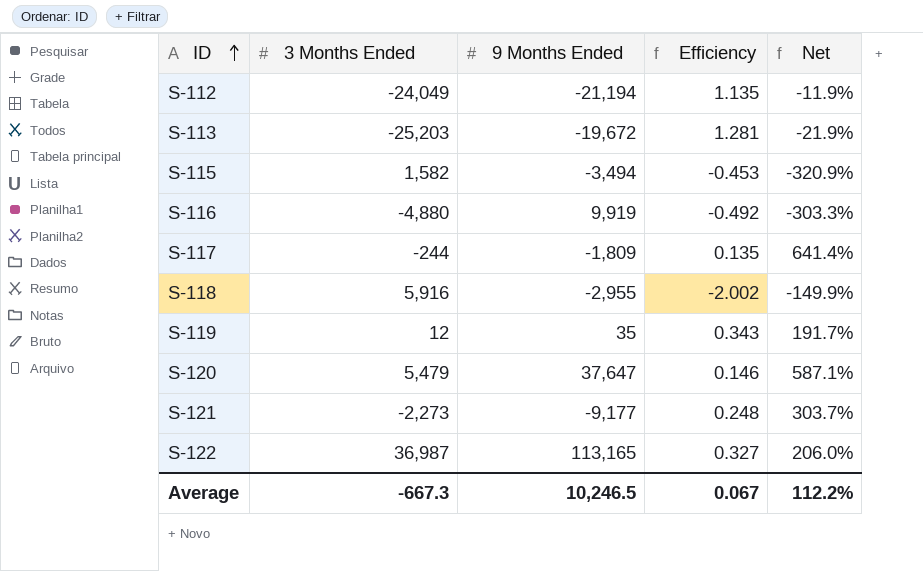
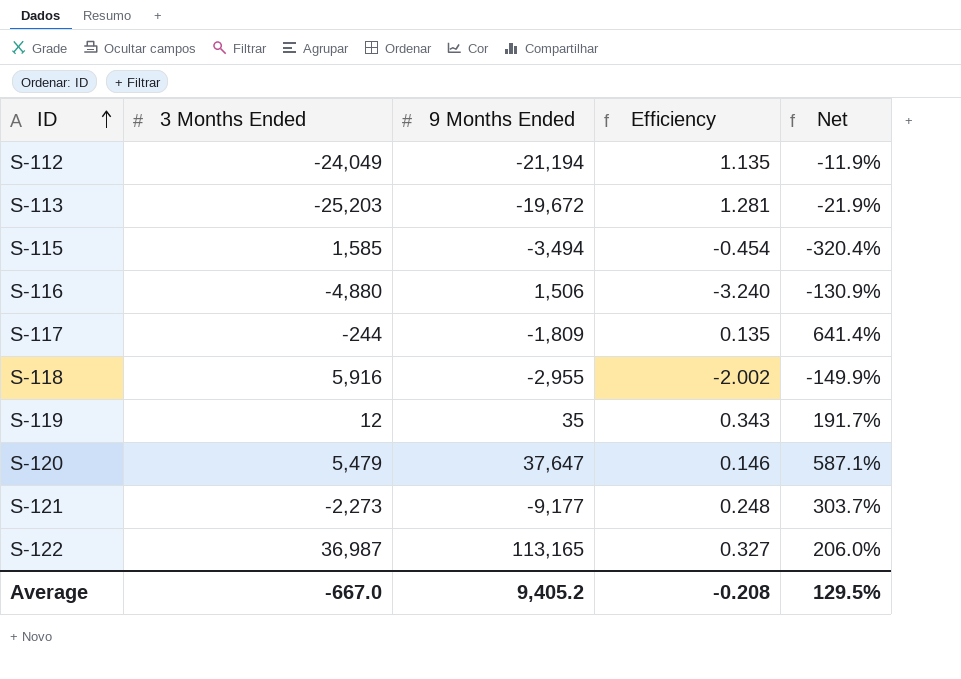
S-115 | 3 Months Ended: 1,582 -> 1,585
S-115 | Efficiency: -0.453 -> -0.454
S-115 | Net: -320.9% -> -320.4%
S-116 | 9 Months Ended: 9,919 -> 1,506
S-116 | Efficiency: -0.492 -> -3.240
S-116 | Net: -303.3% -> -130.9%
Average | 3 Months Ended: -667.3 -> -667.0
Average | 9 Months Ended: 10,246.5 -> 9,405.2
Average | Efficiency: 0.067 -> -0.208
Average | Net: 112.2% -> 129.5%

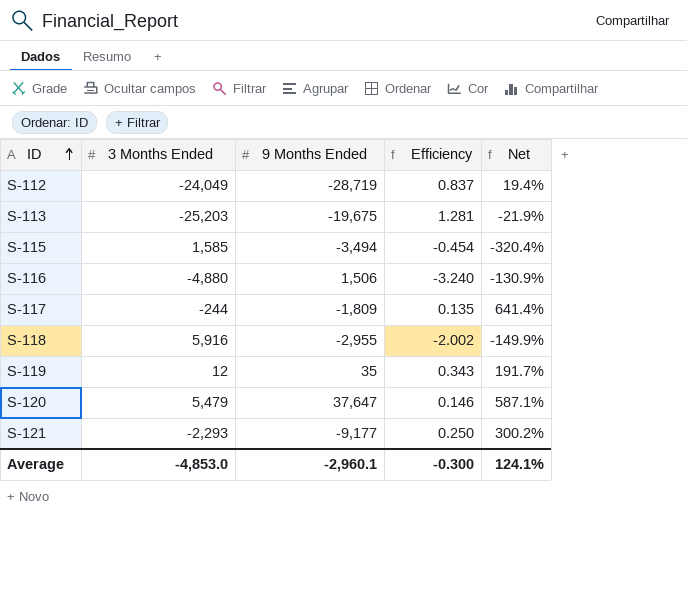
row S-122: 36,987 | 113,165 | 0.327 | 206.0% -> none
S-112 | 9 Months Ended: -21,194 -> -28,719
S-112 | Efficiency: 1.135 -> 0.837
S-112 | Net: -11.9% -> 19.4%
S-113 | 9 Months Ended: -19,672 -> -19,675
S-121 | 3 Months Ended: -2,273 -> -2,293
S-121 | Efficiency: 0.248 -> 0.250
S-121 | Net: 303.7% -> 300.2%
Average | 3 Months Ended: -667.0 -> -4,853.0
Average | 9 Months Ended: 9,405.2 -> -2,960.1
Average | Efficiency: -0.208 -> -0.300
Average | Net: 129.5% -> 124.1%

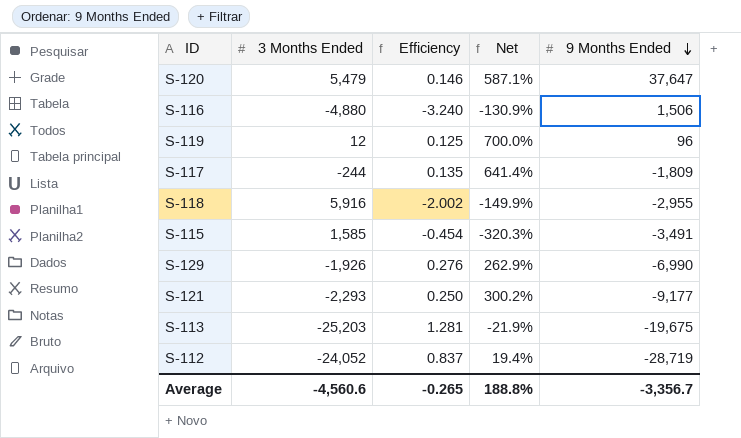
row order: ID ascending -> 9 Months Ended descending
column 9 Months Ended | position: 3 -> 5
S-119 | Efficiency: 0.343 -> 0.125
S-119 | Net: 191.7% -> 700.0%
S-119 | 9 Months Ended: 35 -> 96
S-115 | Net: -320.4% -> -320.3%
S-115 | 9 Months Ended: -3,494 -> -3,491
row S-129: none -> -1,926 | 0.276 | 262.9% | -6,990
S-112 | 3 Months Ended: -24,049 -> -24,052
Average | 3 Months Ended: -4,853.0 -> -4,560.6
Average | Efficiency: -0.300 -> -0.265
Average | Net: 124.1% -> 188.8%
Average | 9 Months Ended: -2,960.1 -> -3,356.7

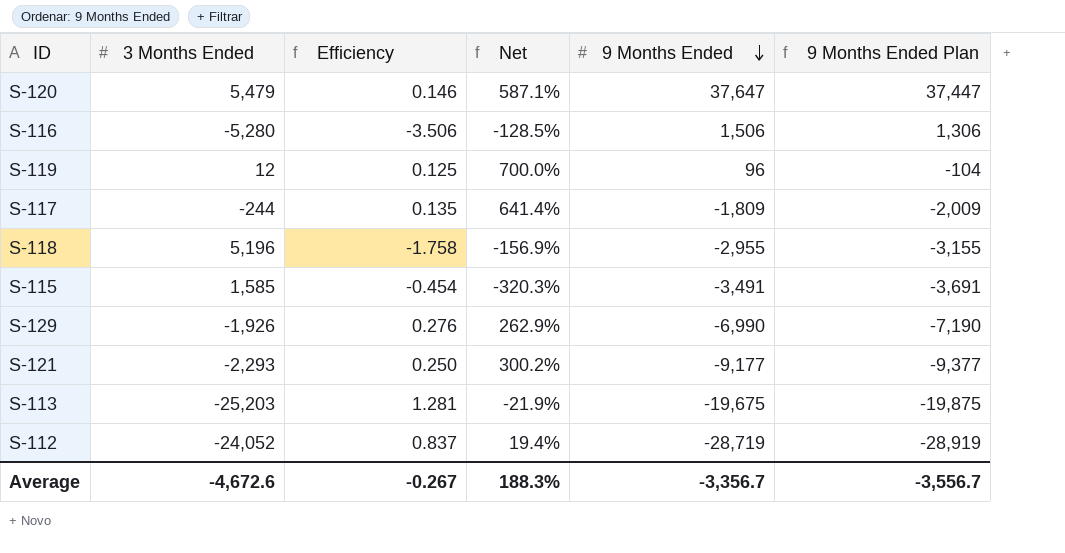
column 9 Months Ended Plan | formula: none -> [9 Months Ended] - 200
S-116 | 3 Months Ended: -4,880 -> -5,280
S-116 | Efficiency: -3.240 -> -3.506
S-116 | Net: -130.9% -> -128.5%
S-118 | 3 Months Ended: 5,916 -> 5,196
S-118 | Efficiency: -2.002 -> -1.758
S-118 | Net: -149.9% -> -156.9%
Average | 3 Months Ended: -4,560.6 -> -4,672.6
Average | Efficiency: -0.265 -> -0.267
Average | Net: 188.8% -> 188.3%

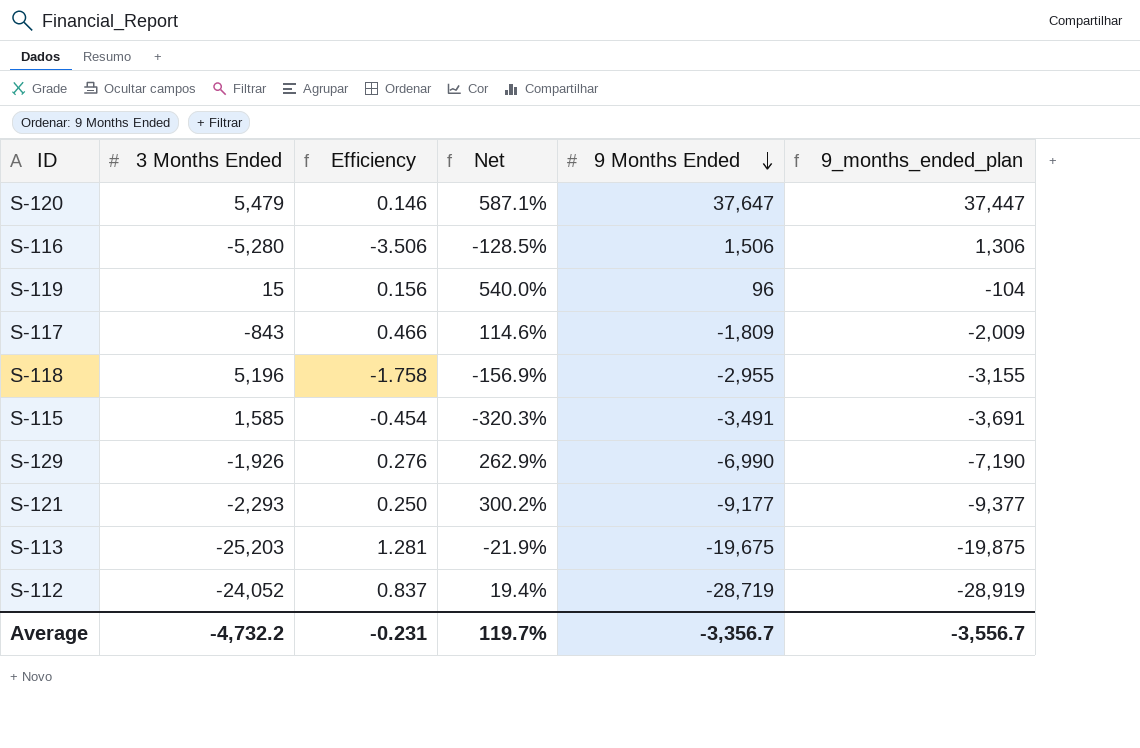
column name: 9 Months Ended Plan -> 9_months_ended_plan
S-119 | 3 Months Ended: 12 -> 15
S-119 | Efficiency: 0.125 -> 0.156
S-119 | Net: 700.0% -> 540.0%
S-117 | 3 Months Ended: -244 -> -843
S-117 | Efficiency: 0.135 -> 0.466
S-117 | Net: 641.4% -> 114.6%
Average | 3 Months Ended: -4,672.6 -> -4,732.2
Average | Efficiency: -0.267 -> -0.231
Average | Net: 188.3% -> 119.7%

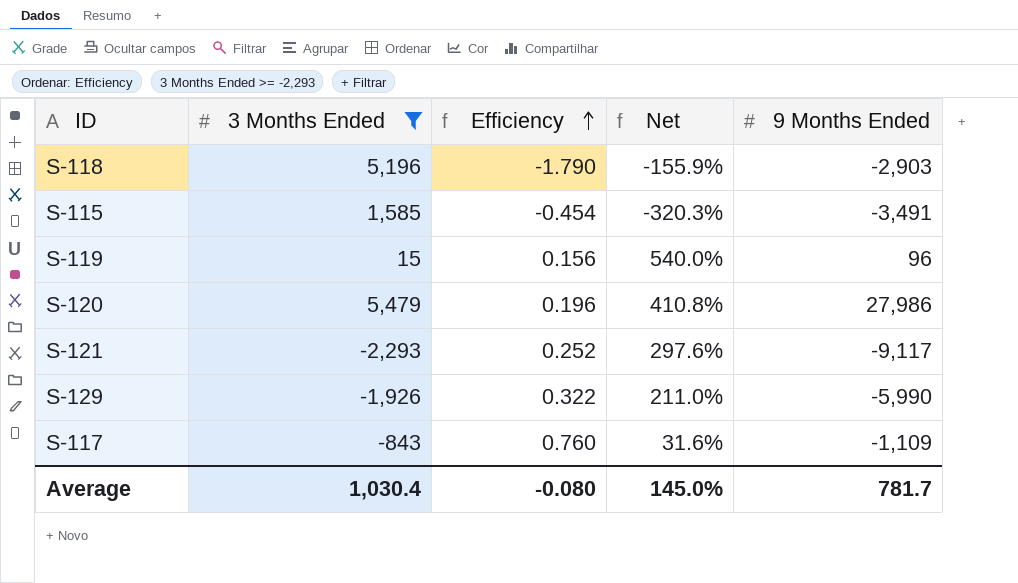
filter: none -> 3 Months Ended >= -2,293
row order: 9 Months Ended descending -> Efficiency ascending
column 9_months_ended_plan | formula: [9 Months Ended] - 200 -> none
S-118 | Efficiency: -1.758 -> -1.790
S-118 | Net: -156.9% -> -155.9%
S-118 | 9 Months Ended: -2,955 -> -2,903
S-120 | Efficiency: 0.146 -> 0.196
S-120 | Net: 587.1% -> 410.8%
S-120 | 9 Months Ended: 37,647 -> 27,986
S-121 | Efficiency: 0.250 -> 0.252
S-121 | Net: 300.2% -> 297.6%
S-121 | 9 Months Ended: -9,177 -> -9,117
S-129 | Efficiency: 0.276 -> 0.322
S-129 | Net: 262.9% -> 211.0%
S-129 | 9 Months Ended: -6,990 -> -5,990
S-117 | Efficiency: 0.466 -> 0.760
S-117 | Net: 114.6% -> 31.6%
S-117 | 9 Months Ended: -1,809 -> -1,109
Average | 3 Months Ended: -4,732.2 -> 1,030.4
Average | Efficiency: -0.231 -> -0.080
Average | Net: 119.7% -> 145.0%
Average | 9 Months Ended: -3,356.7 -> 781.7

